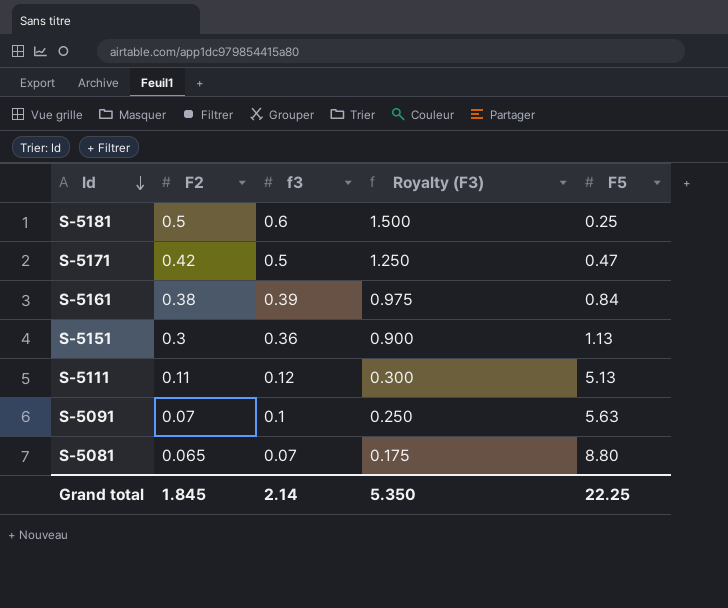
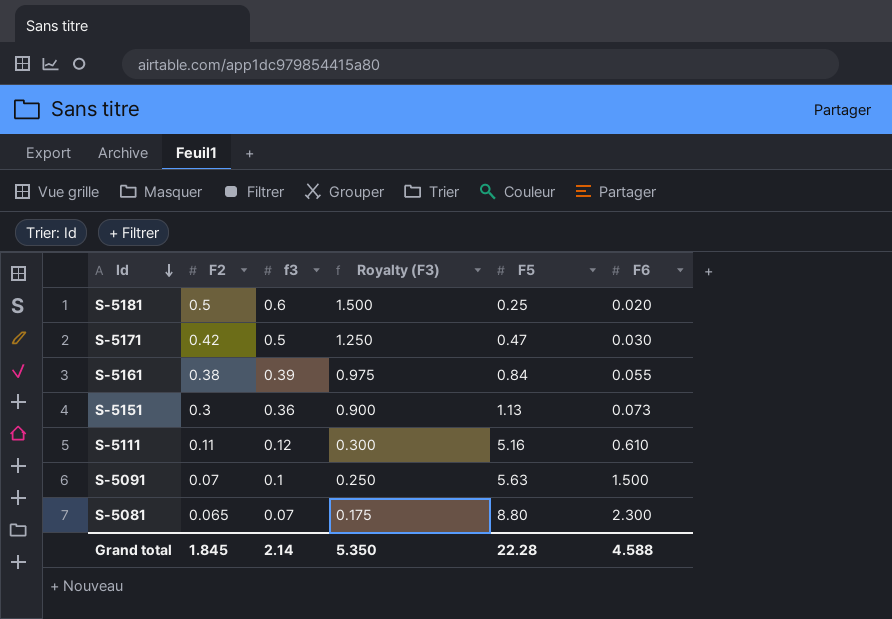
column F6 | position: none -> 6
S-5111 | F5: 5.13 -> 5.16
Grand total | F5: 22.25 -> 22.28

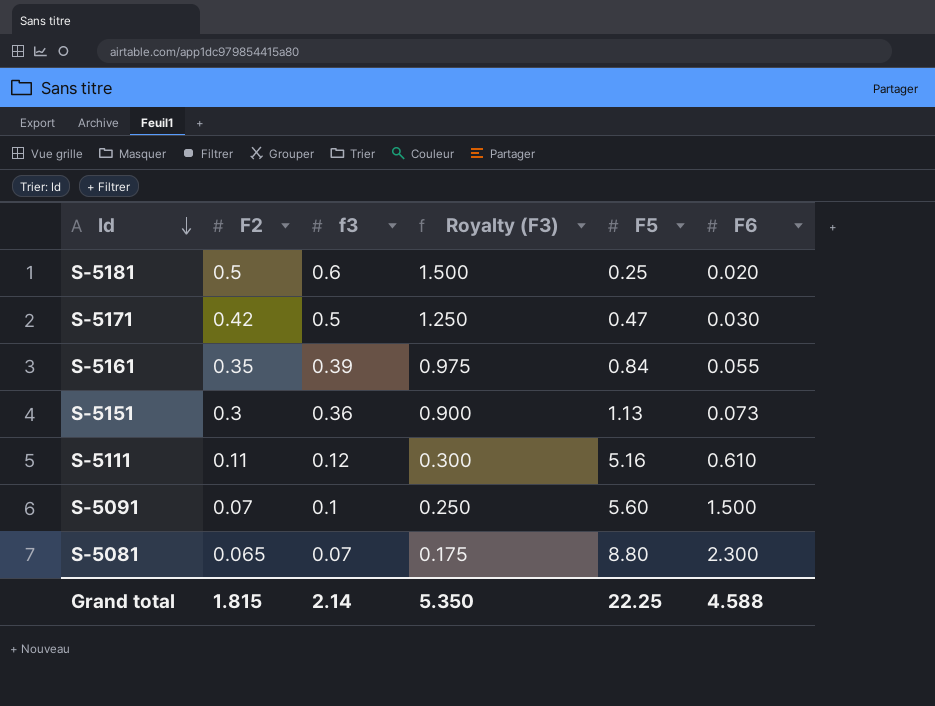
S-5161 | F2: 0.38 -> 0.35
S-5091 | F5: 5.63 -> 5.60
Grand total | F2: 1.845 -> 1.815
Grand total | F5: 22.28 -> 22.25

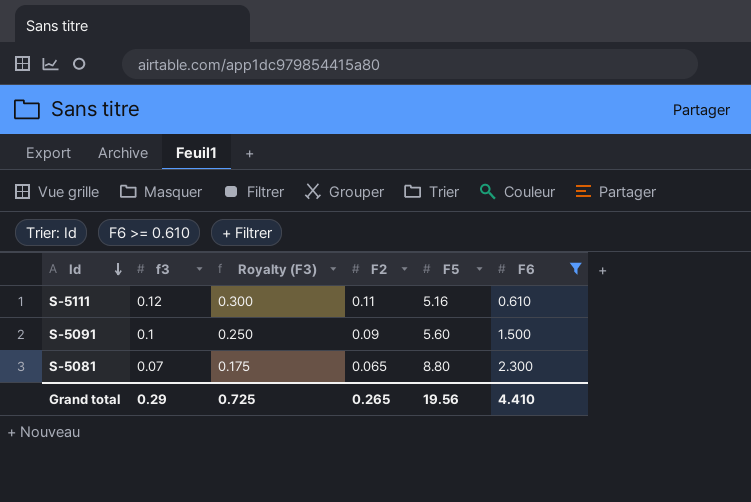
filter: none -> F6 >= 0.610
column F2 | position: 2 -> 4
S-5091 | F2: 0.07 -> 0.09
Grand total | f3: 2.14 -> 0.29
Grand total | Royalty (F3): 5.350 -> 0.725
Grand total | F2: 1.815 -> 0.265
Grand total | F5: 22.25 -> 19.56
Grand total | F6: 4.588 -> 4.410

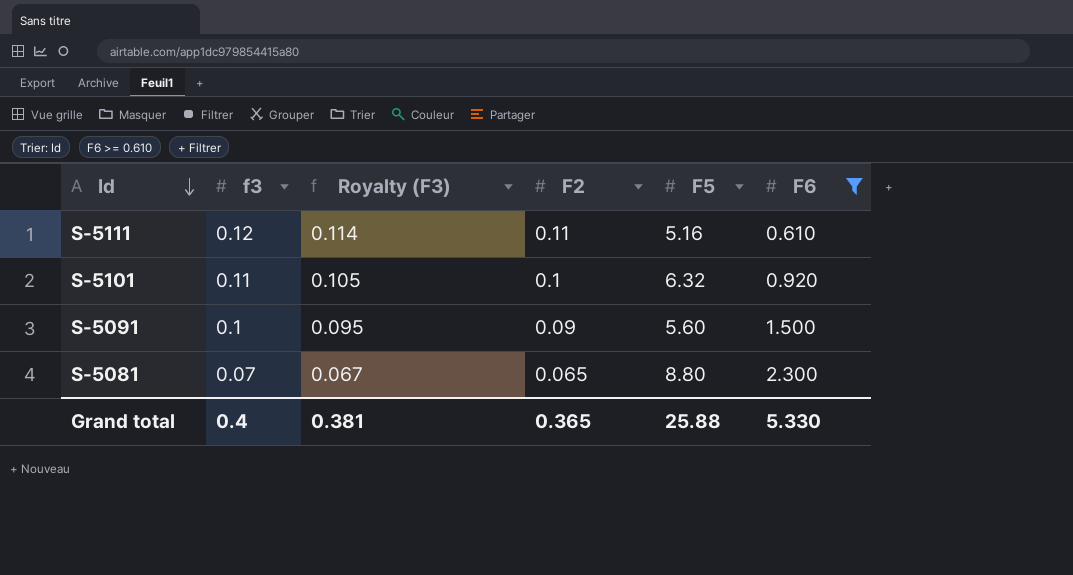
column Royalty (F3) | formula: [f3] * 2.5 -> [f3] * 0.95
row S-5101: none -> 0.11 | 0.105 | 0.1 | 6.32 | 0.920
Grand total | f3: 0.29 -> 0.4
Grand total | Royalty (F3): 0.725 -> 0.381
Grand total | F2: 0.265 -> 0.365
Grand total | F5: 19.56 -> 25.88
Grand total | F6: 4.410 -> 5.330

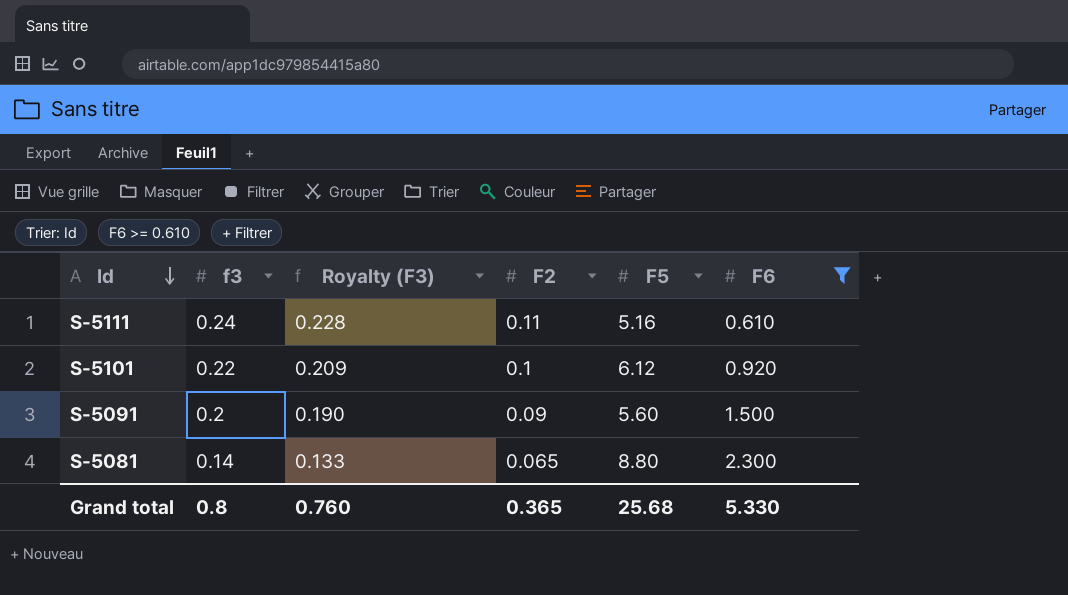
S-5111 | f3: 0.12 -> 0.24
S-5111 | Royalty (F3): 0.114 -> 0.228
S-5101 | f3: 0.11 -> 0.22
S-5101 | Royalty (F3): 0.105 -> 0.209
S-5101 | F5: 6.32 -> 6.12
S-5091 | f3: 0.1 -> 0.2
S-5091 | Royalty (F3): 0.095 -> 0.190
S-5081 | f3: 0.07 -> 0.14
S-5081 | Royalty (F3): 0.067 -> 0.133
Grand total | f3: 0.4 -> 0.8
Grand total | Royalty (F3): 0.381 -> 0.760
Grand total | F5: 25.88 -> 25.68

